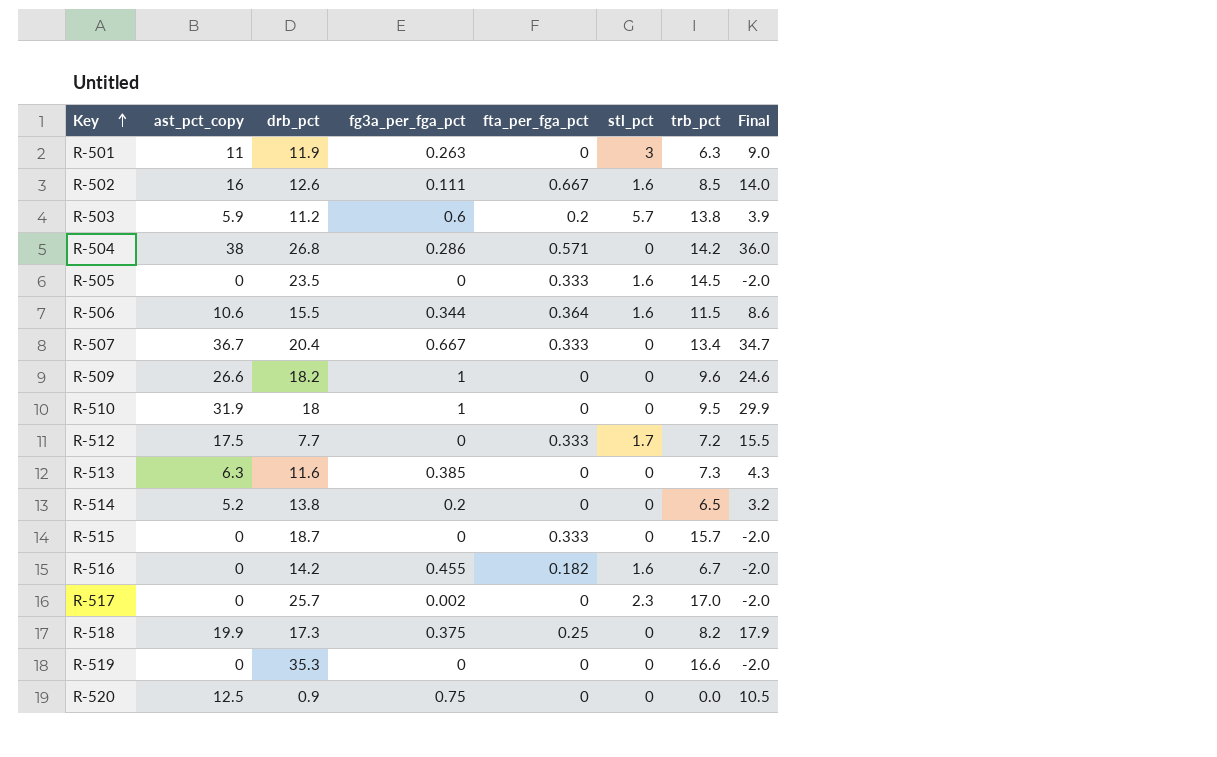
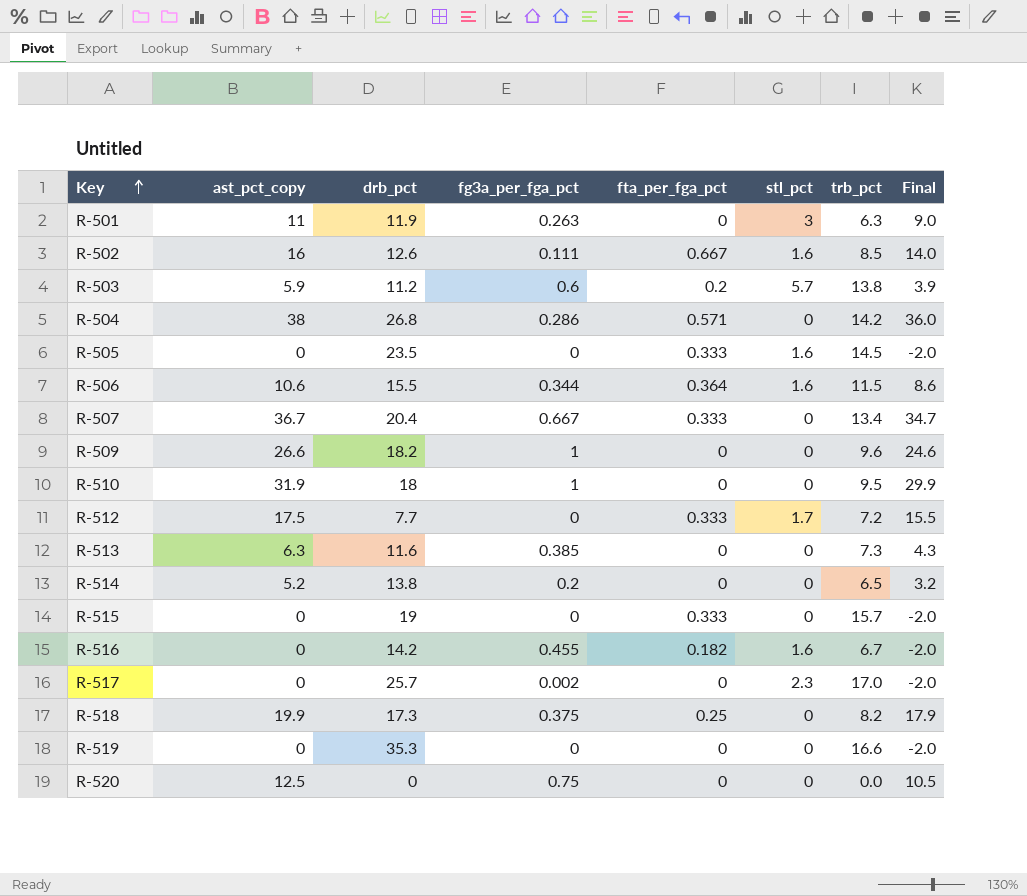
R-515 | drb_pct: 18.7 -> 19
R-520 | drb_pct: 0.9 -> 0

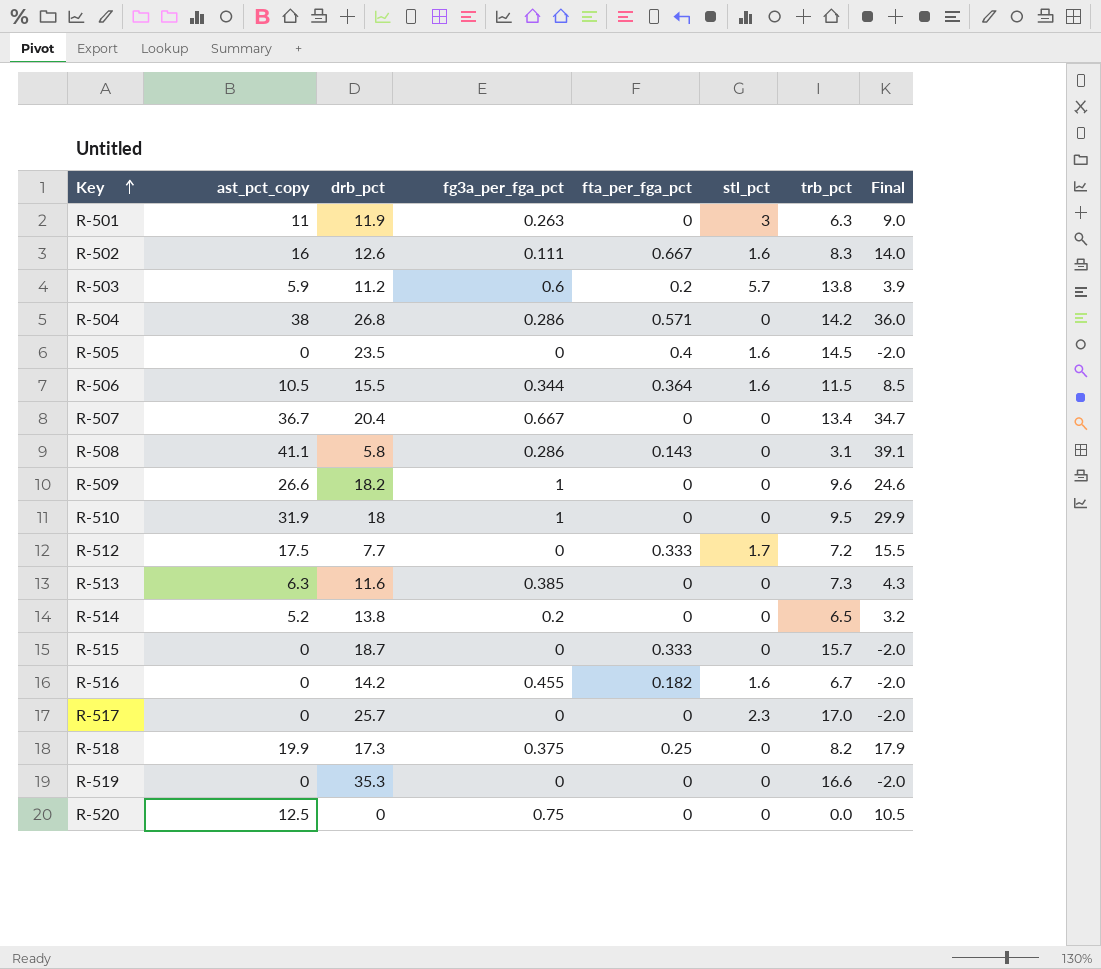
R-502 | trb_pct: 8.5 -> 8.3
R-505 | fta_per_fga_pct: 0.333 -> 0.4
R-506 | ast_pct_copy: 10.6 -> 10.5
R-506 | Final: 8.6 -> 8.5
R-507 | fta_per_fga_pct: 0.333 -> 0
row R-508: none -> 41.1 | 5.8 | 0.286 | 0.143 | 0 | 3.1 | 39.1
R-515 | drb_pct: 19 -> 18.7
R-517 | fg3a_per_fga_pct: 0.002 -> 0

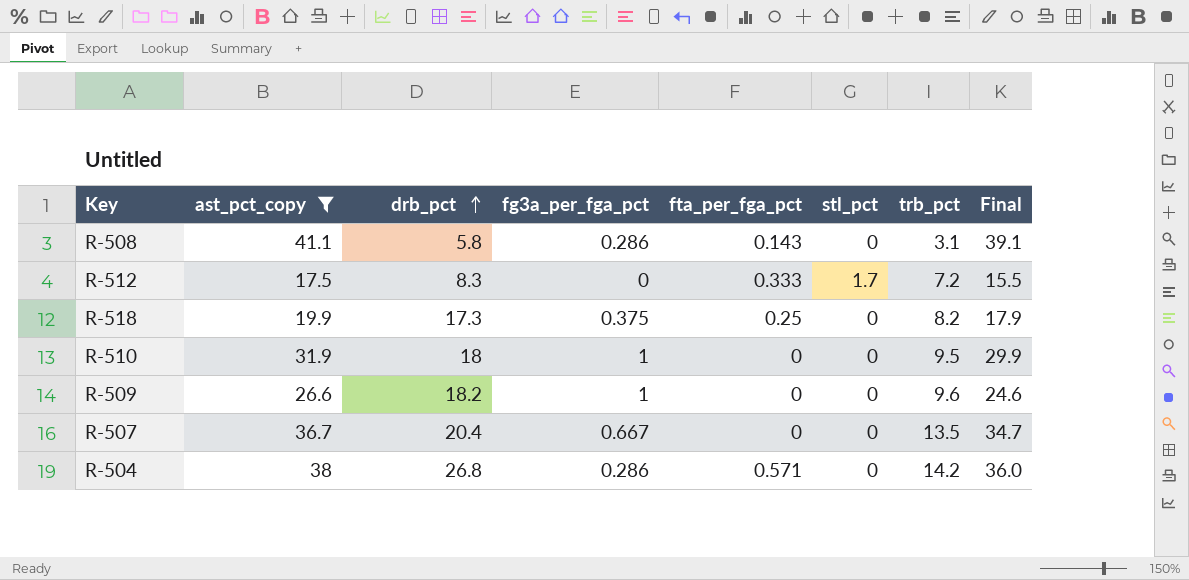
filter: none -> ast_pct_copy >= 17.5
row order: Key ascending -> drb_pct ascending
R-512 | drb_pct: 7.7 -> 8.3
R-507 | trb_pct: 13.4 -> 13.5

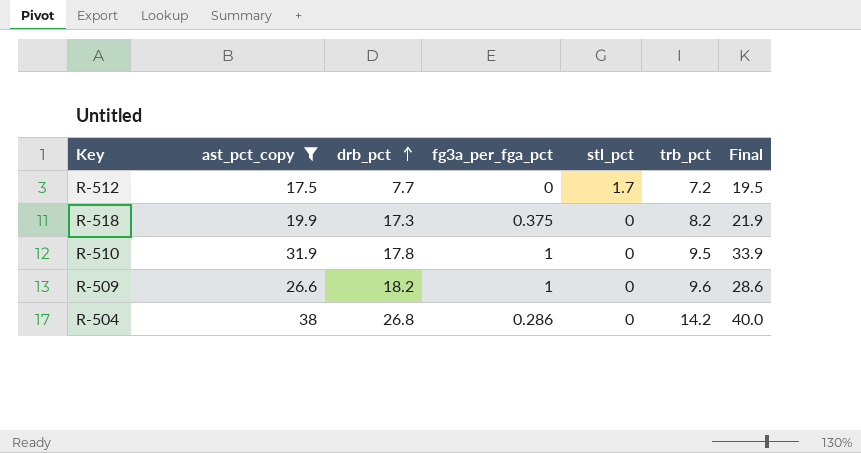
column fta_per_fga_pct | position: 5 -> none
column Final | formula: [ast_pct_copy] - 2 -> [ast_pct_copy] + 2
row R-508: 41.1 | 5.8 | 0.286 | 0.143 | 0 | 3.1 | 39.1 -> none
row R-507: 36.7 | 20.4 | 0.667 | 0 | 0 | 13.5 | 34.7 -> none
R-512 | drb_pct: 8.3 -> 7.7
R-510 | drb_pct: 18 -> 17.8

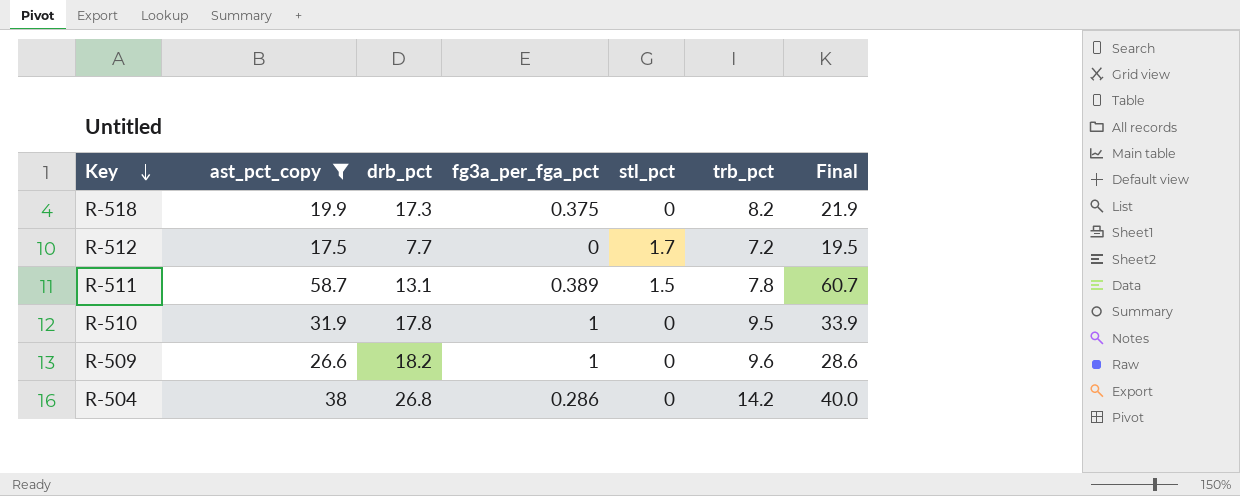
row order: drb_pct ascending -> Key descending
row R-511: none -> 58.7 | 13.1 | 0.389 | 1.5 | 7.8 | 60.7

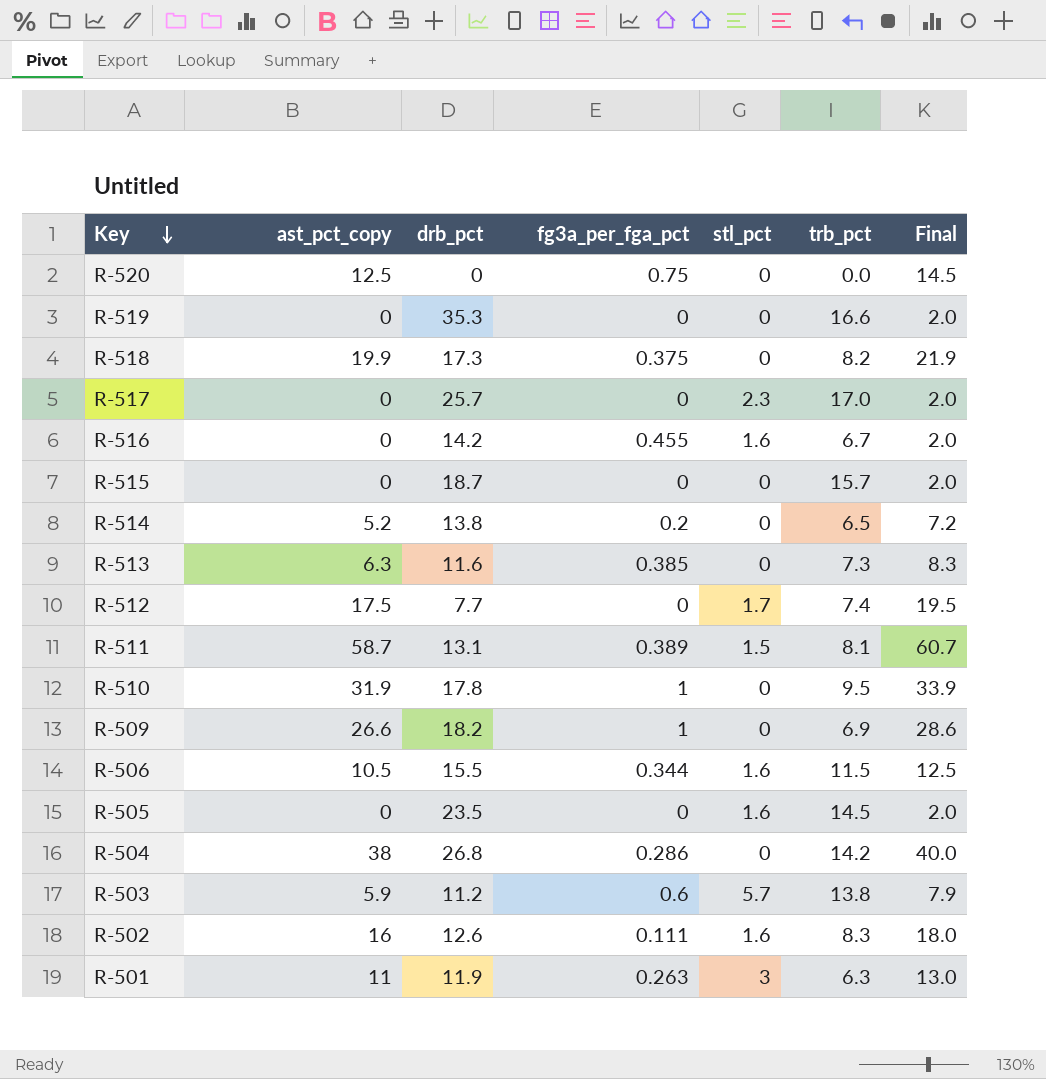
filter: ast_pct_copy >= 17.5 -> none
R-512 | trb_pct: 7.2 -> 7.4
R-511 | trb_pct: 7.8 -> 8.1
R-509 | trb_pct: 9.6 -> 6.9

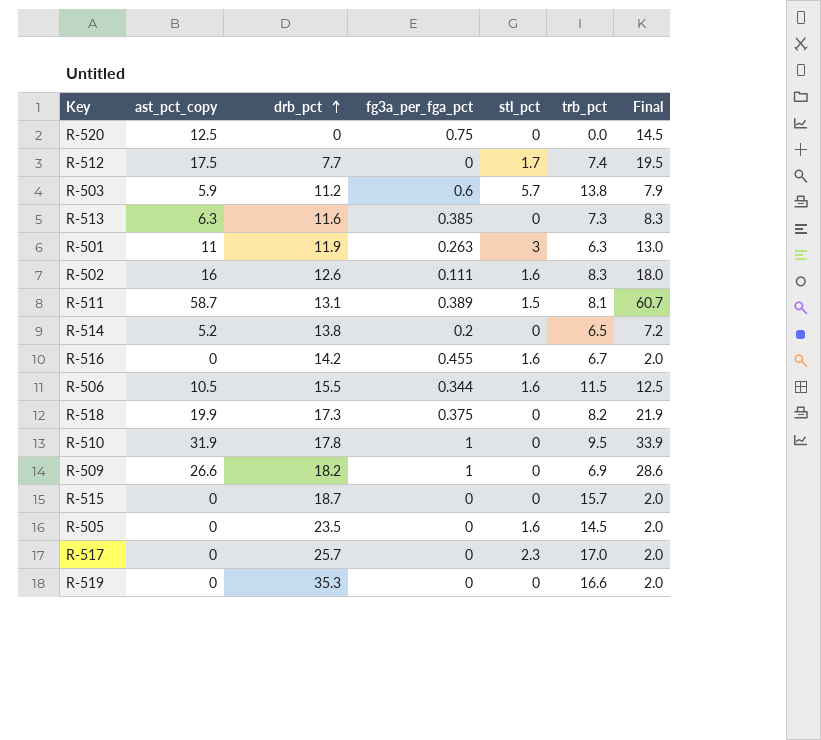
row order: Key descending -> drb_pct ascending
row R-504: 38 | 26.8 | 0.286 | 0 | 14.2 | 40.0 -> none

